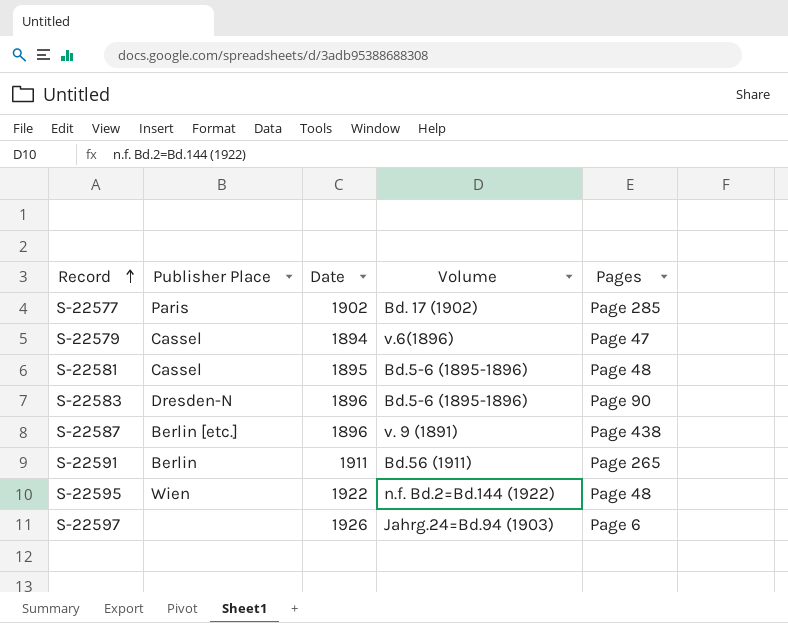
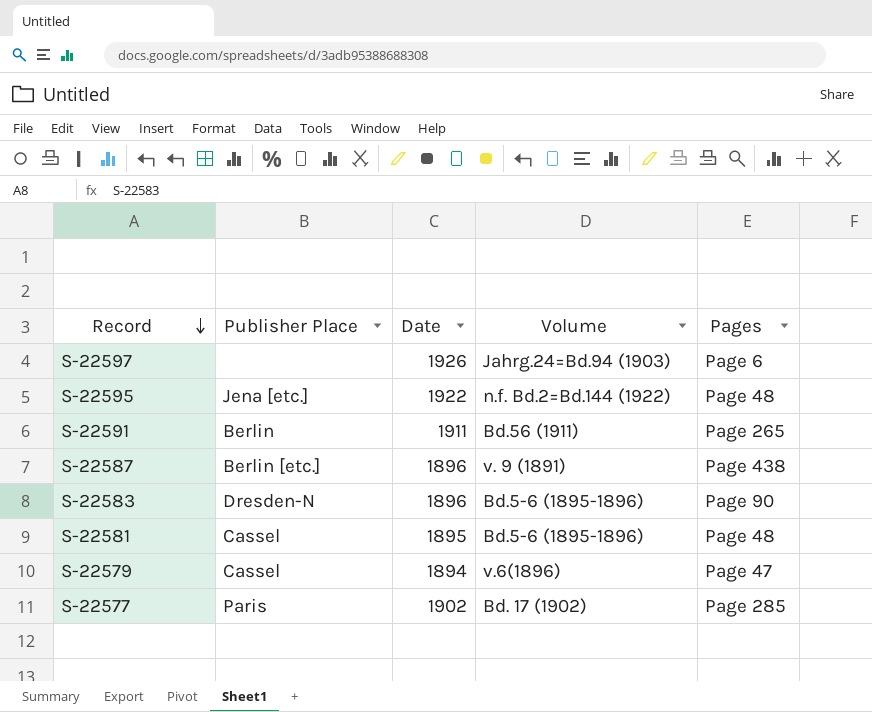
row order: Record ascending -> Record descending
S-22595 | Publisher Place: Wien -> Jena [etc.]

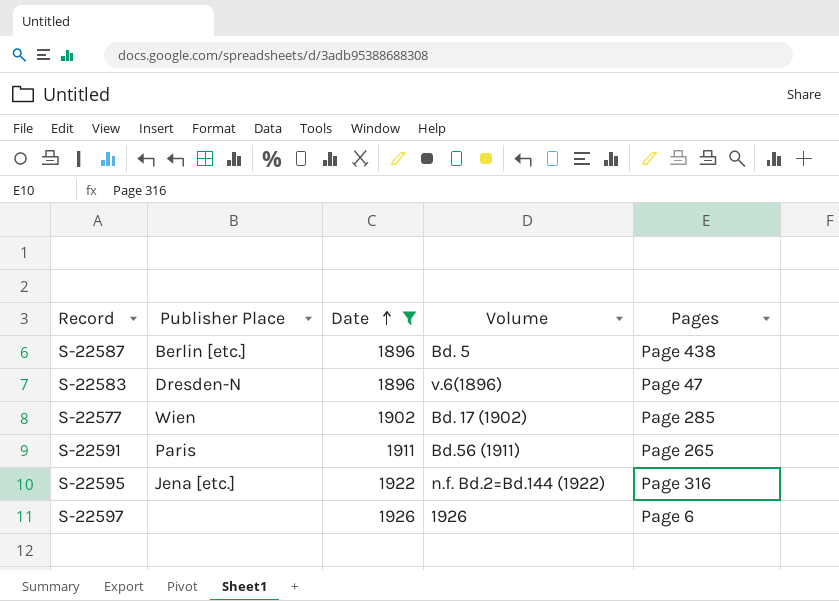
filter: none -> Date >= 1896
row order: Record descending -> Date ascending
S-22587 | Volume: v. 9 (1891) -> Bd. 5
S-22583 | Volume: Bd.5-6 (1895-1896) -> v.6(1896)
S-22583 | Pages: Page 90 -> Page 47
S-22577 | Publisher Place: Paris -> Wien
S-22591 | Publisher Place: Berlin -> Paris
S-22595 | Pages: Page 48 -> Page 316
S-22597 | Volume: Jahrg.24=Bd.94 (1903) -> 1926

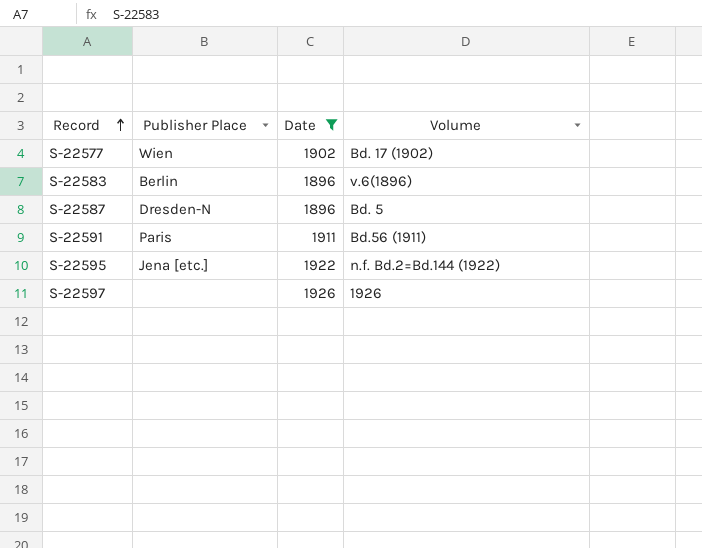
row order: Date ascending -> Record ascending
column Pages | position: 5 -> none
S-22583 | Publisher Place: Dresden-N -> Berlin
S-22587 | Publisher Place: Berlin [etc.] -> Dresden-N

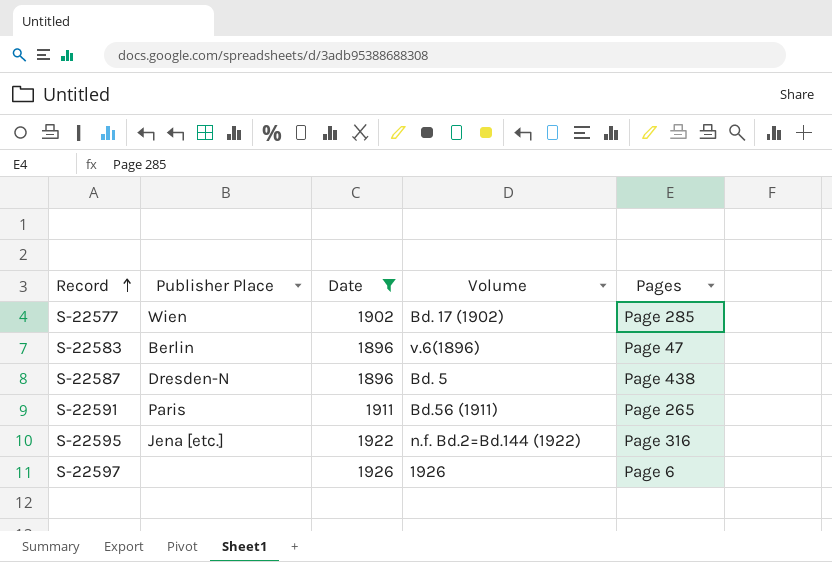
column Pages | position: none -> 5

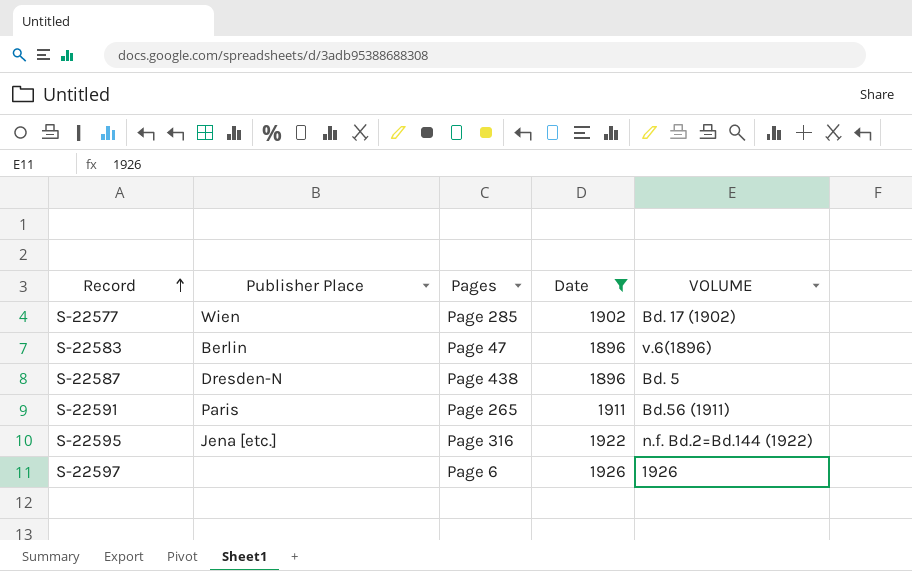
column Pages | position: 5 -> 3
column name: Volume -> VOLUME

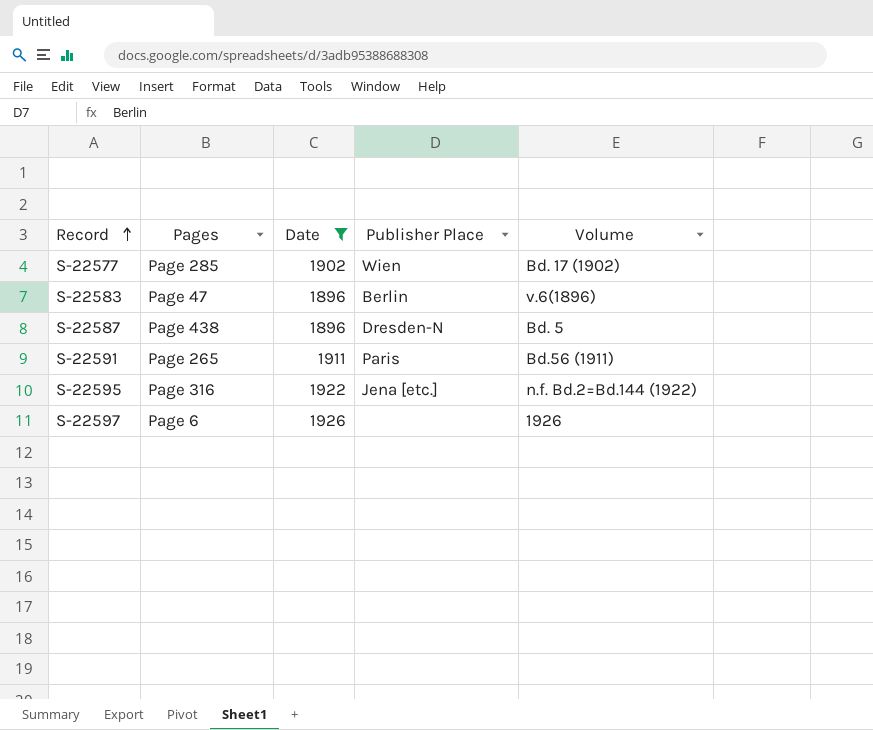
column Publisher Place | position: 2 -> 4
column name: VOLUME -> Volume

